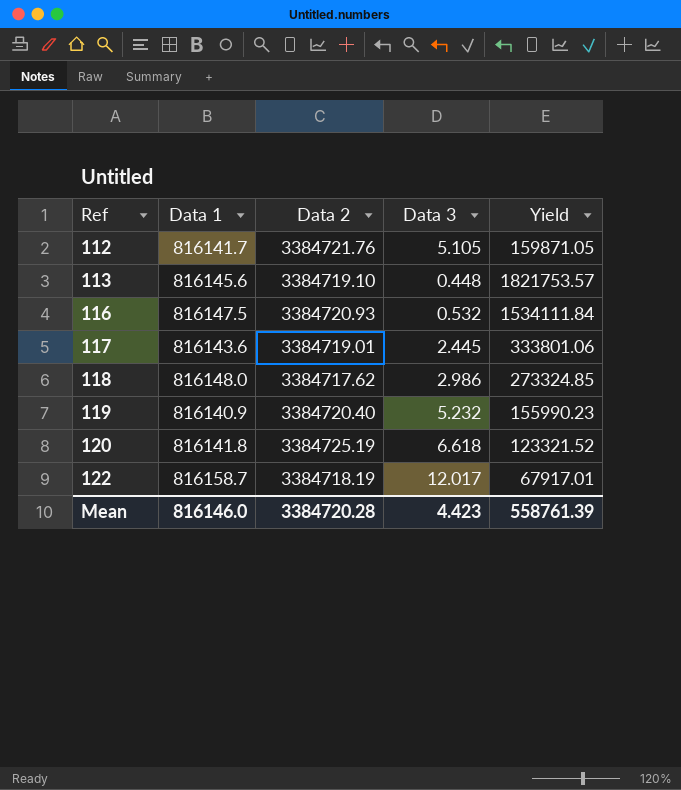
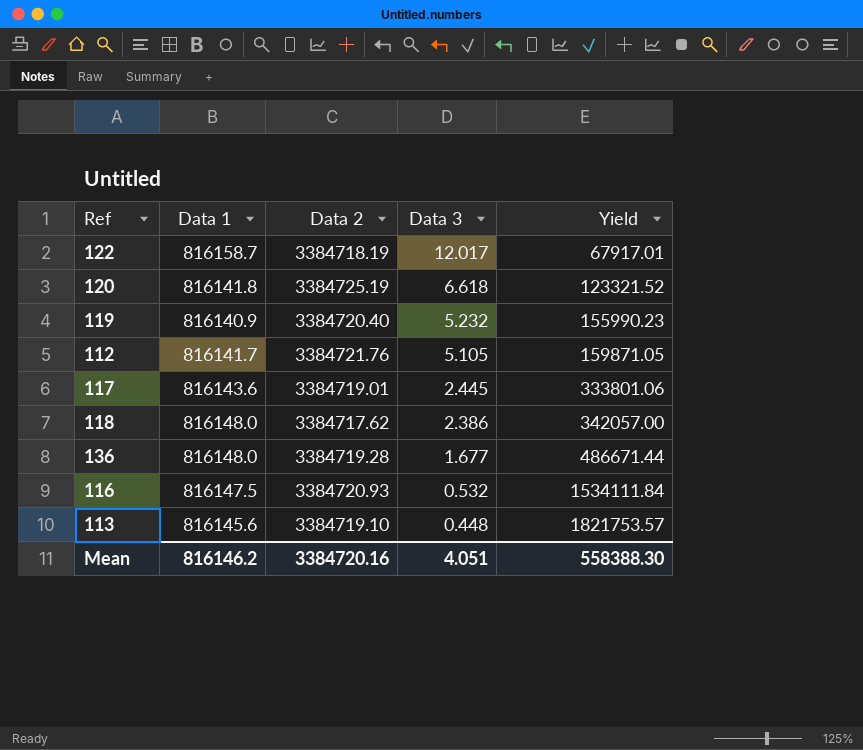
row order: Ref ascending -> Data 3 descending
118 | Data 3: 2.986 -> 2.386
118 | Yield: 273324.85 -> 342057.00
row 136: none -> 816148.0 | 3384719.28 | 1.677 | 486671.44
Mean | Data 1: 816146.0 -> 816146.2
Mean | Data 2: 3384720.28 -> 3384720.16
Mean | Data 3: 4.423 -> 4.051
Mean | Yield: 558761.39 -> 558388.30

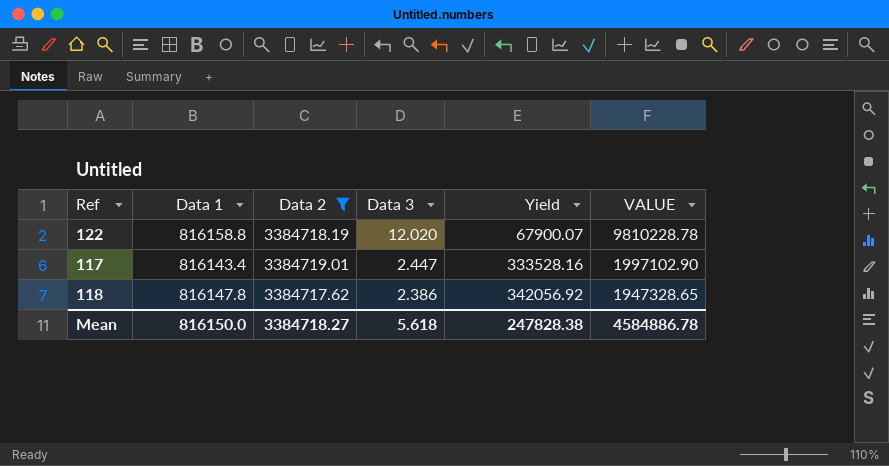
filter: none -> Data 2 <= 3384719.01
column VALUE | formula: none -> [Data 1] * [Data 3]
122 | Data 1: 816158.7 -> 816158.8
122 | Data 3: 12.017 -> 12.020
122 | Yield: 67917.01 -> 67900.07
117 | Data 1: 816143.6 -> 816143.4
117 | Data 3: 2.445 -> 2.447
117 | Yield: 333801.06 -> 333528.16
118 | Data 1: 816148.0 -> 816147.8
118 | Yield: 342057.00 -> 342056.92
Mean | Data 1: 816146.2 -> 816150.0
Mean | Data 2: 3384720.16 -> 3384718.27
Mean | Data 3: 4.051 -> 5.618
Mean | Yield: 558388.30 -> 247828.38

